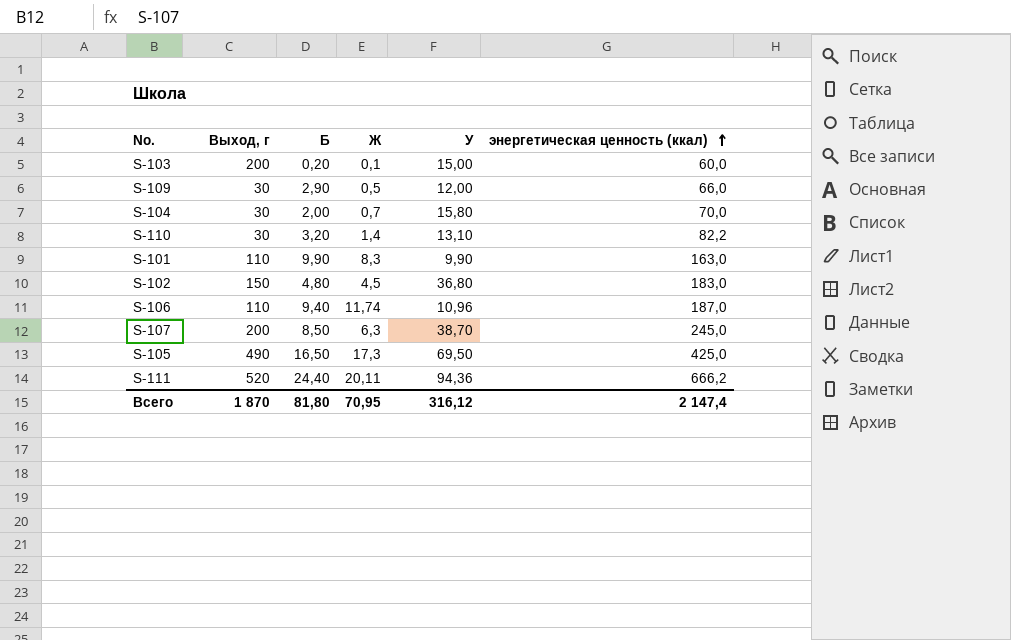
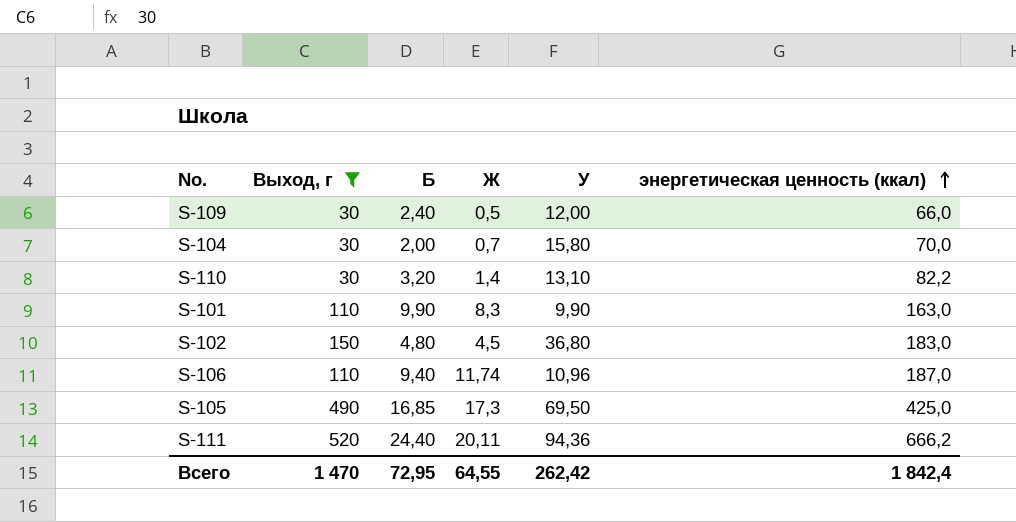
filter: none -> Выход, г != 200
S-109 | Б: 2,90 -> 2,40
S-105 | Б: 16,50 -> 16,85
Всего | Выход, г: 1 870 -> 1 470
Всего | Б: 81,80 -> 72,95
Всего | Ж: 70,95 -> 64,55
Всего | У: 316,12 -> 262,42
Всего | энергетическая ценность (ккал): 2 147,4 -> 1 842,4

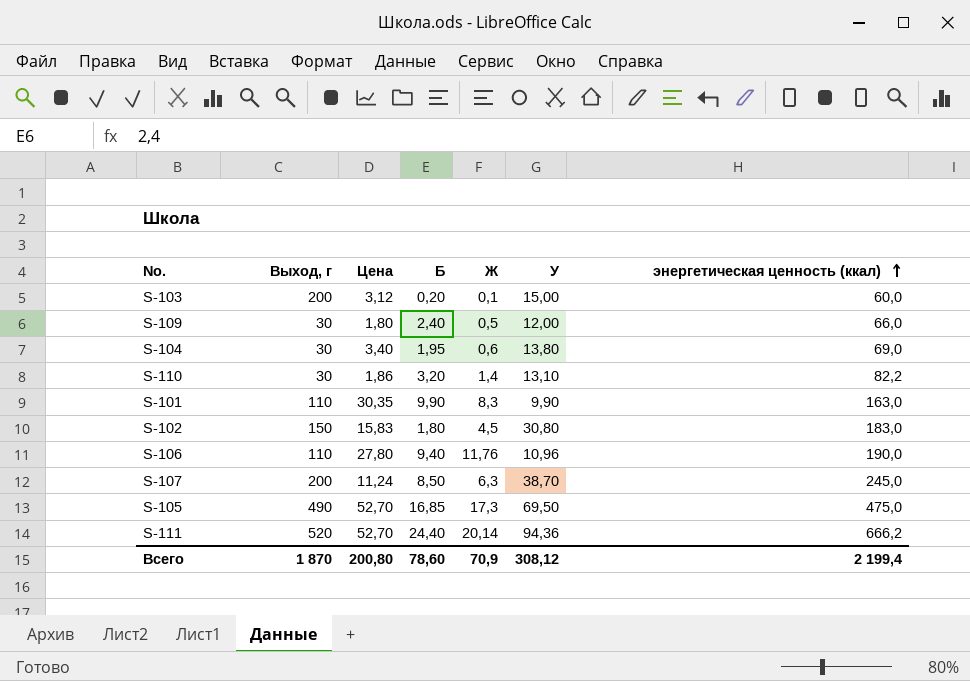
filter: Выход, г != 200 -> none
column Цена | position: none -> 3
S-104 | Б: 2,00 -> 1,95
S-104 | Ж: 0,7 -> 0,6
S-104 | У: 15,80 -> 13,80
S-104 | энергетическая ценность (ккал): 70,0 -> 69,0
S-102 | Б: 4,80 -> 1,80
S-102 | У: 36,80 -> 30,80
S-106 | Ж: 11,74 -> 11,76
S-106 | энергетическая ценность (ккал): 187,0 -> 190,0
S-105 | энергетическая ценность (ккал): 425,0 -> 475,0
S-111 | Ж: 20,11 -> 20,14
Всего | Выход, г: 1 470 -> 1 870
Всего | Б: 72,95 -> 78,60
Всего | Ж: 64,55 -> 70,9
Всего | У: 262,42 -> 308,12
Всего | энергетическая ценность (ккал): 1 842,4 -> 2 199,4

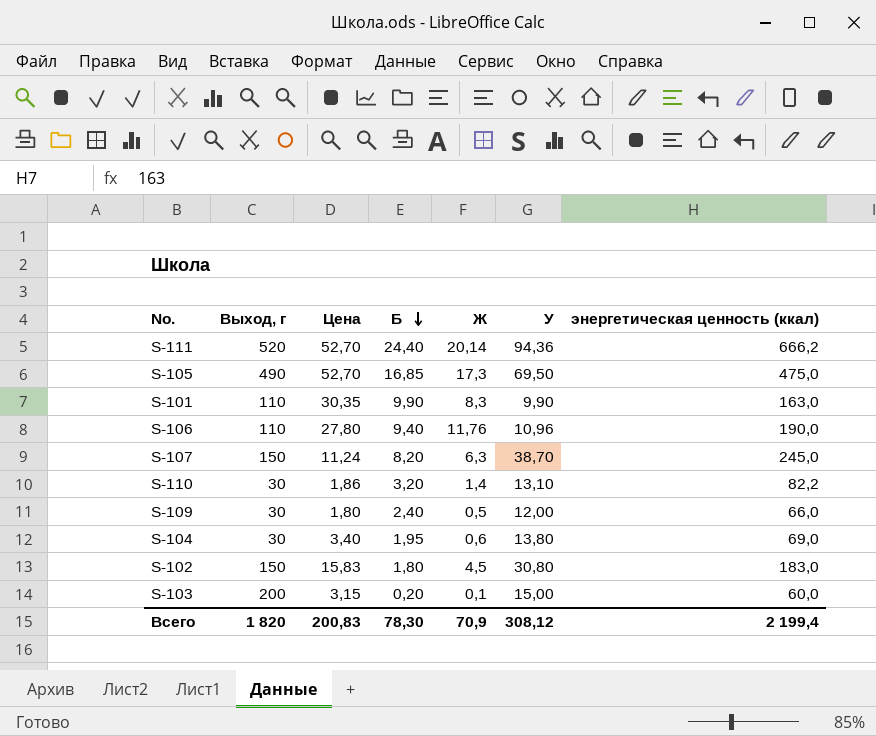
row order: энергетическая ценность (ккал) ascending -> Б descending
S-107 | Выход, г: 200 -> 150
S-107 | Б: 8,50 -> 8,20
S-103 | Цена: 3,12 -> 3,15
Всего | Выход, г: 1 870 -> 1 820
Всего | Цена: 200,80 -> 200,83
Всего | Б: 78,60 -> 78,30

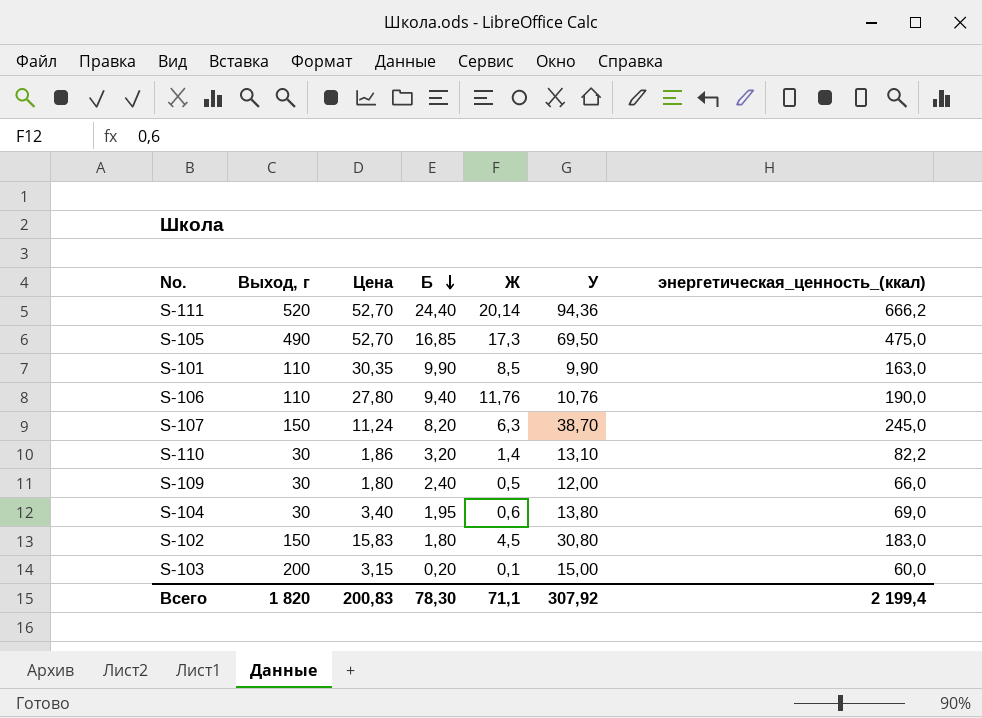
column name: энергетическая ценность (ккал) -> энергетическая_ценность_(ккал)
S-101 | Ж: 8,3 -> 8,5
S-106 | У: 10,96 -> 10,76
Всего | Ж: 70,9 -> 71,1
Всего | У: 308,12 -> 307,92

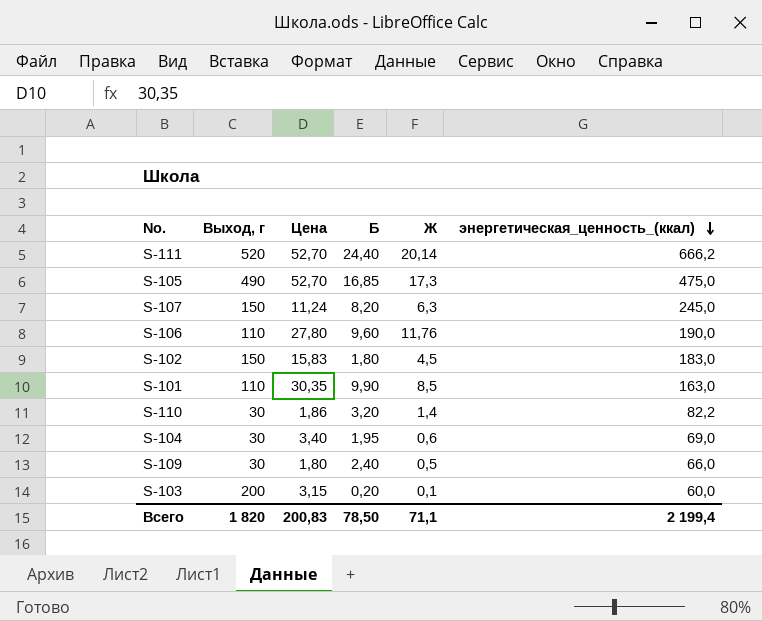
row order: Б descending -> энергетическая_ценность_(ккал) descending
column У | position: 6 -> none
S-106 | Б: 9,40 -> 9,60
Всего | Б: 78,30 -> 78,50

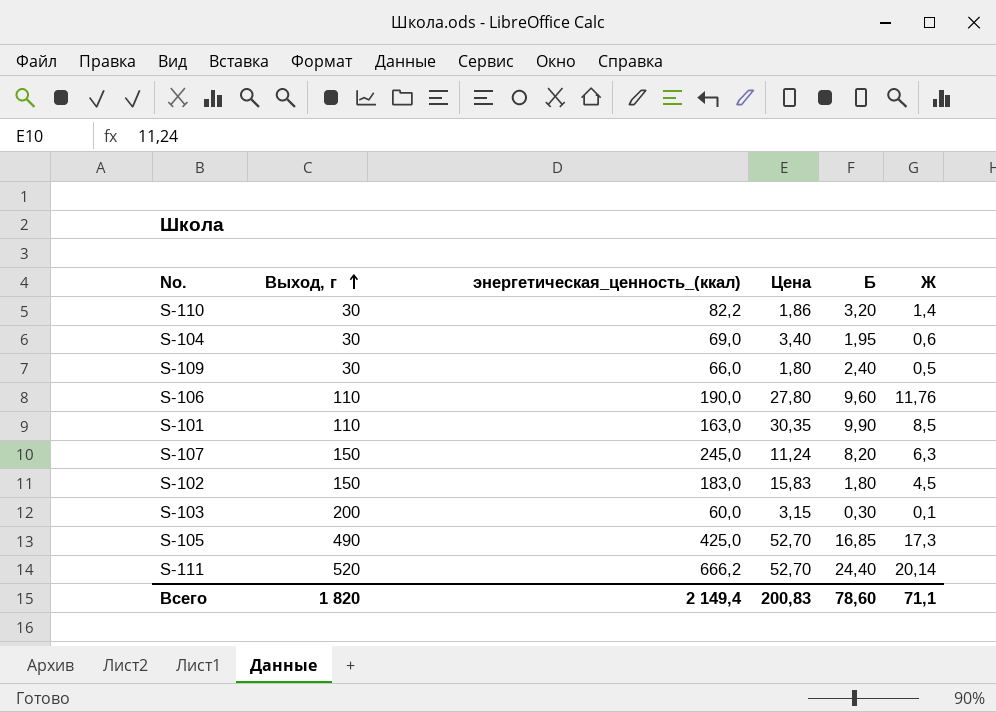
row order: энергетическая_ценность_(ккал) descending -> Выход, г ascending
column энергетическая_ценность_(ккал) | position: 6 -> 3
S-103 | Б: 0,20 -> 0,30
S-105 | энергетическая_ценность_(ккал): 475,0 -> 425,0
Всего | энергетическая_ценность_(ккал): 2 199,4 -> 2 149,4
Всего | Б: 78,50 -> 78,60

